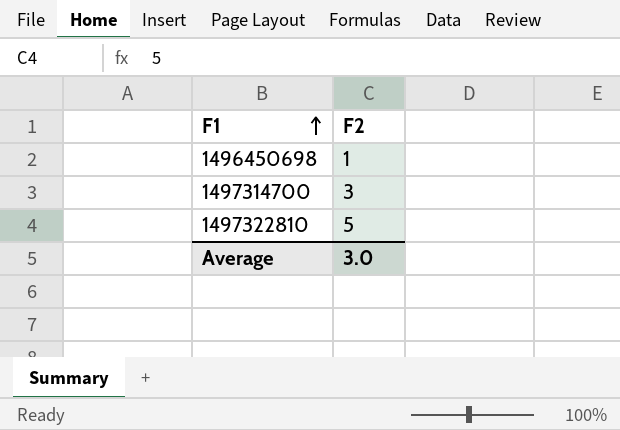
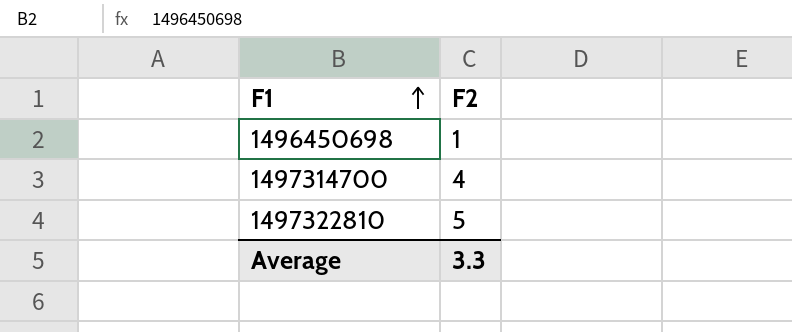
1497314700 | F2: 3 -> 4
Average | F2: 3.0 -> 3.3

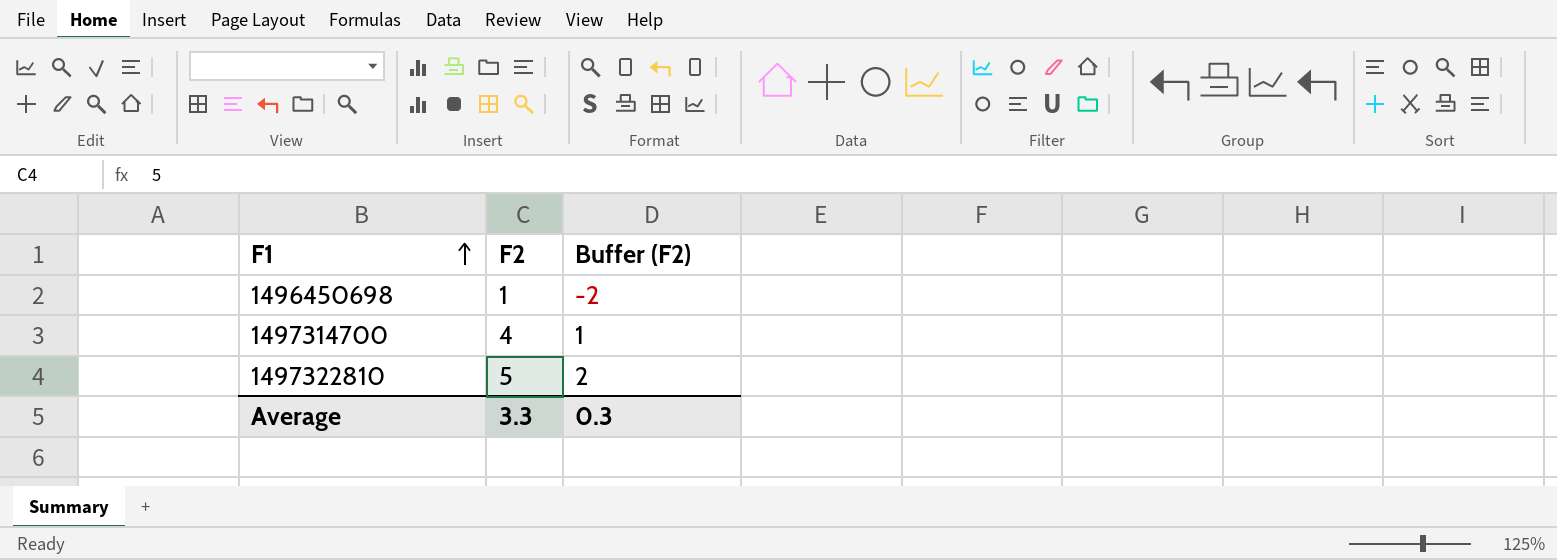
column Buffer (F2) | formula: none -> [F2] - 3

